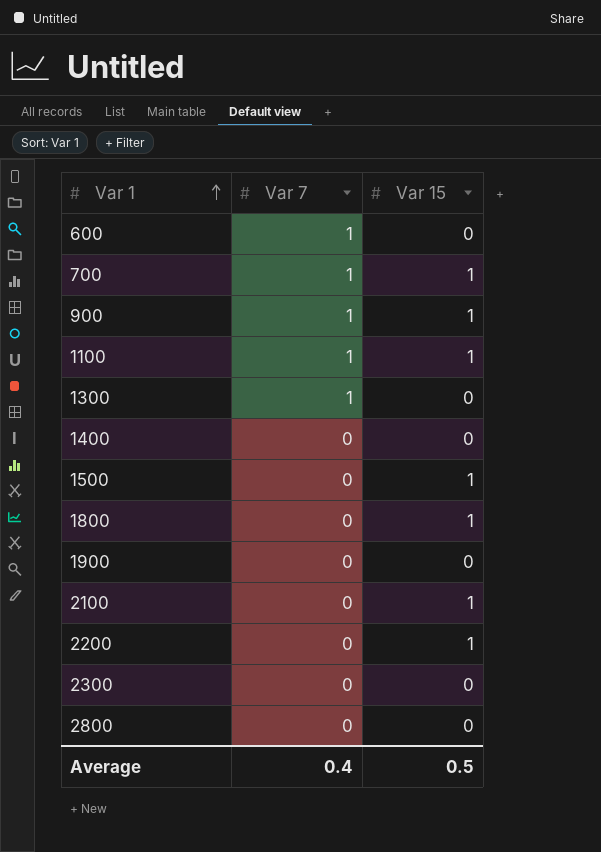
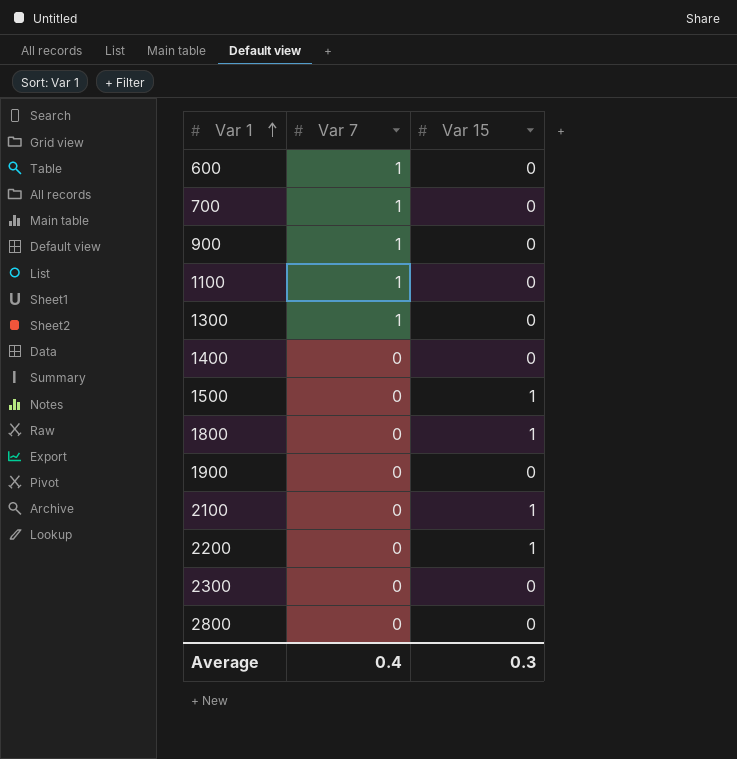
700 | Var 15: 1 -> 0
900 | Var 15: 1 -> 0
1100 | Var 15: 1 -> 0
Average | Var 15: 0.5 -> 0.3

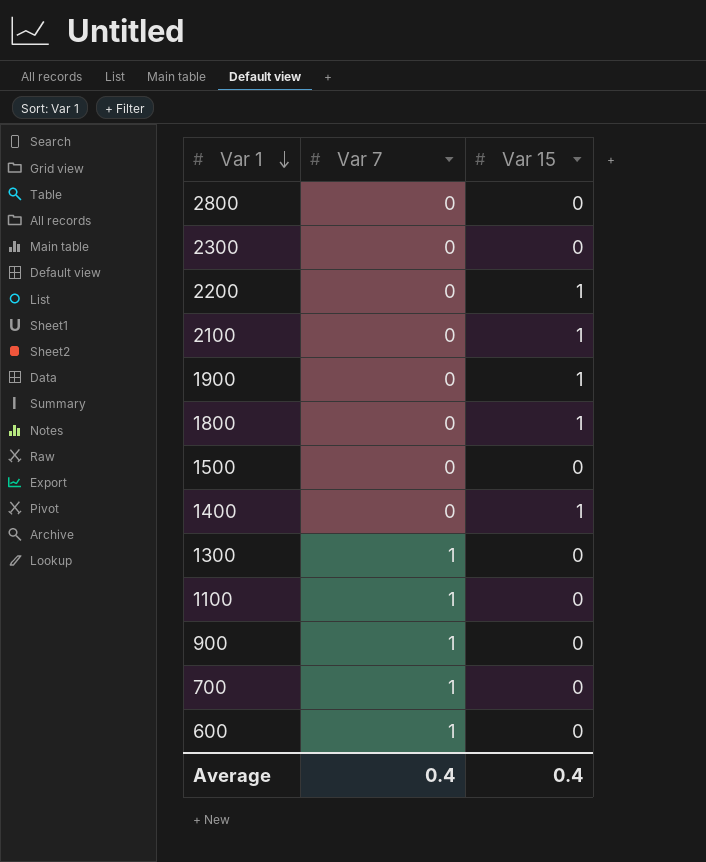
row order: Var 1 ascending -> Var 1 descending
1900 | Var 15: 0 -> 1
1500 | Var 15: 1 -> 0
1400 | Var 15: 0 -> 1
Average | Var 15: 0.3 -> 0.4

